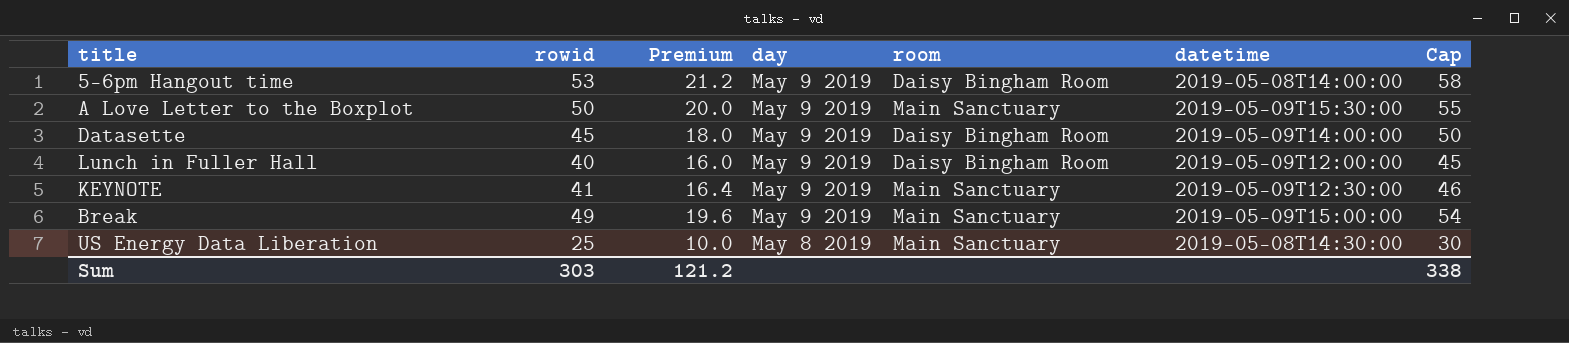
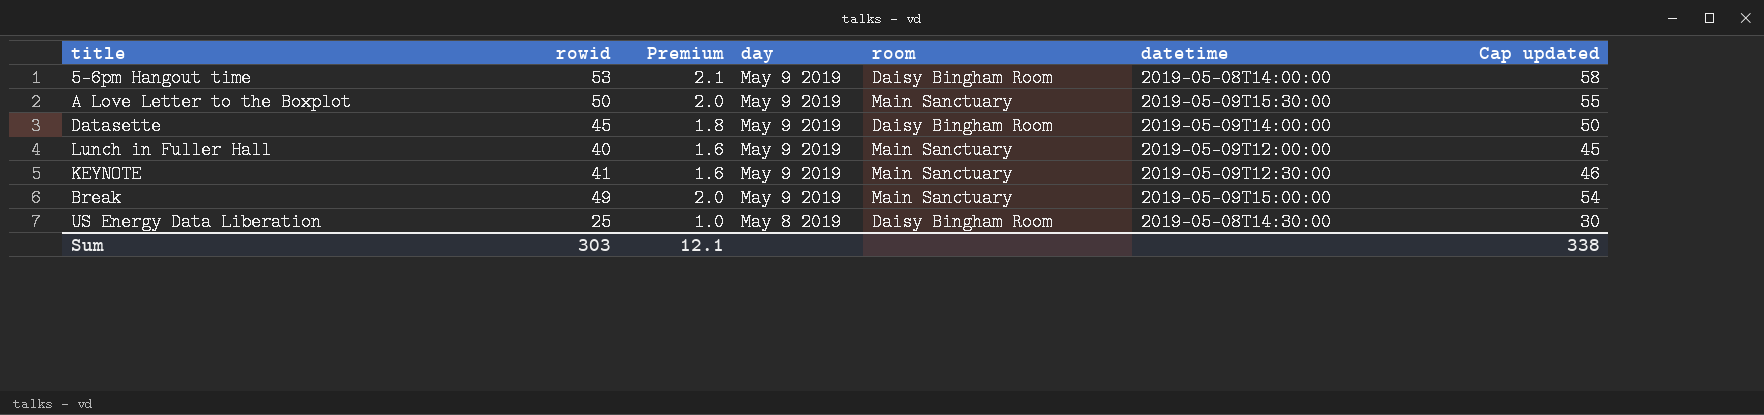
column Premium | formula: [rowid] * 0.4 -> [rowid] * 0.04
column name: Cap -> Cap updated
Lunch in Fuller Hall | room: Daisy Bingham Room -> Main Sanctuary
US Energy Data Liberation | room: Main Sanctuary -> Daisy Bingham Room
Sum | Premium: 121.2 -> 12.1

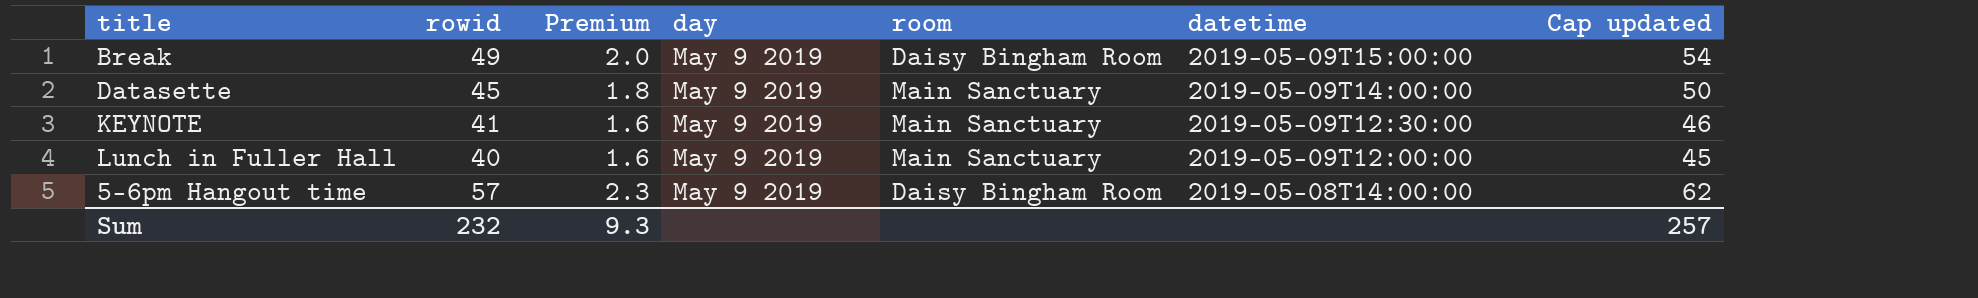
row order: day descending -> datetime descending
row A Love Letter to the Boxplot: 50 | 2.0 | May 9 2019 | Main Sanctuary | 2019-05-09T15:30:00 | 55 -> none
row US Energy Data Liberation: 25 | 1.0 | May 8 2019 | Daisy Bingham Room | 2019-05-08T14:30:00 | 30 -> none
Break | room: Main Sanctuary -> Daisy Bingham Room
Datasette | room: Daisy Bingham Room -> Main Sanctuary
5-6pm Hangout time | rowid: 53 -> 57
5-6pm Hangout time | Premium: 2.1 -> 2.3
5-6pm Hangout time | Cap updated: 58 -> 62
Sum | rowid: 303 -> 232
Sum | Premium: 12.1 -> 9.3
Sum | Cap updated: 338 -> 257

